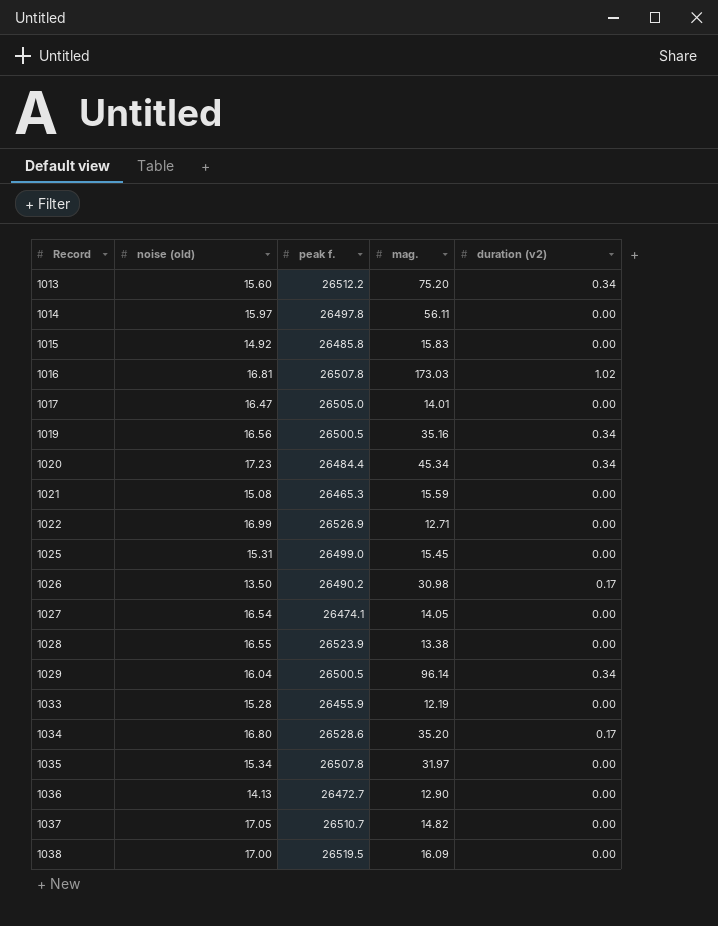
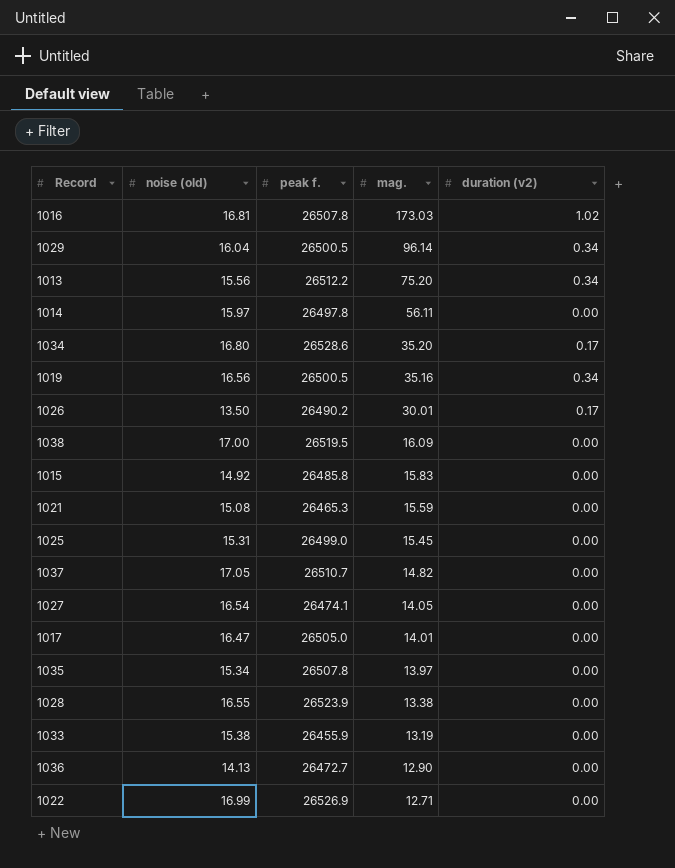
row order: Record ascending -> mag. descending
row 1020: 17.23 | 26484.4 | 45.34 | 0.34 -> none
1013 | noise (old): 15.60 -> 15.56
1026 | mag.: 30.98 -> 30.01
1035 | mag.: 31.97 -> 13.97
1033 | noise (old): 15.28 -> 15.38
1033 | mag.: 12.19 -> 13.19

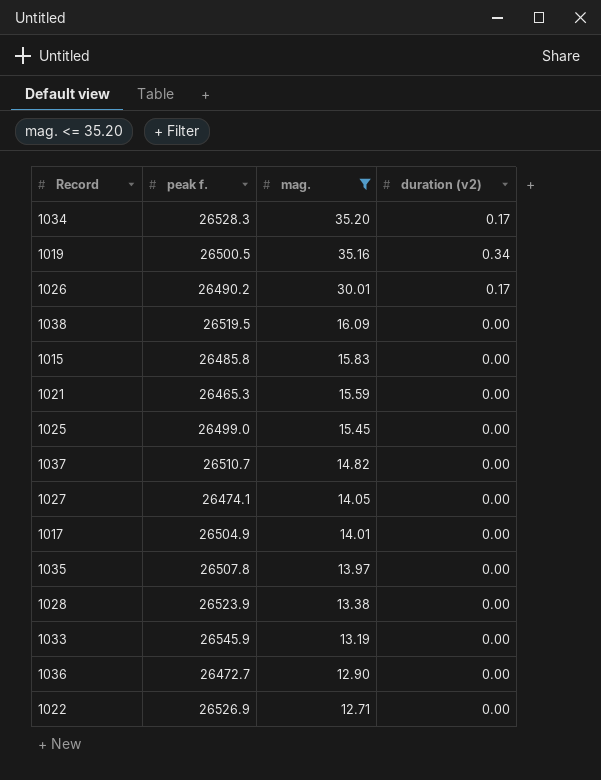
filter: none -> mag. <= 35.20
column noise (old) | position: 2 -> none
1034 | peak f.: 26528.6 -> 26528.3
1017 | peak f.: 26505.0 -> 26504.9
1033 | peak f.: 26455.9 -> 26545.9

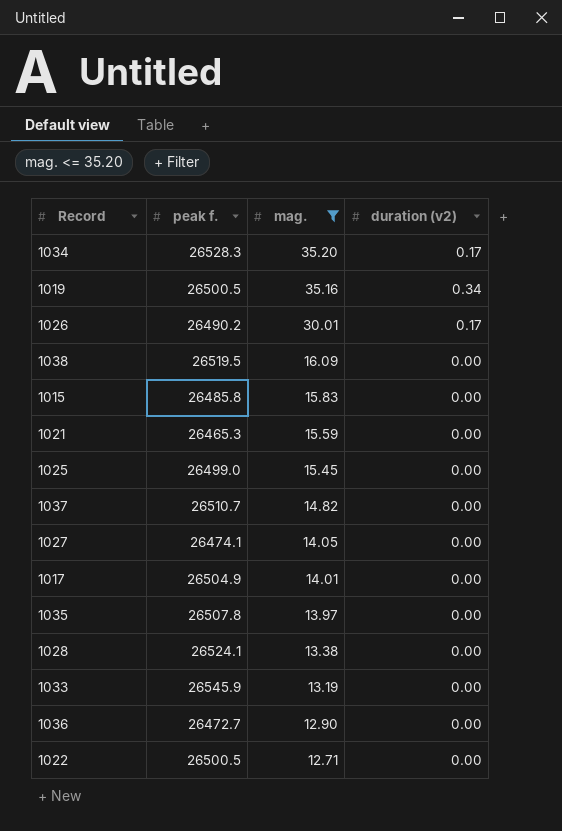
1028 | peak f.: 26523.9 -> 26524.1
1022 | peak f.: 26526.9 -> 26500.5

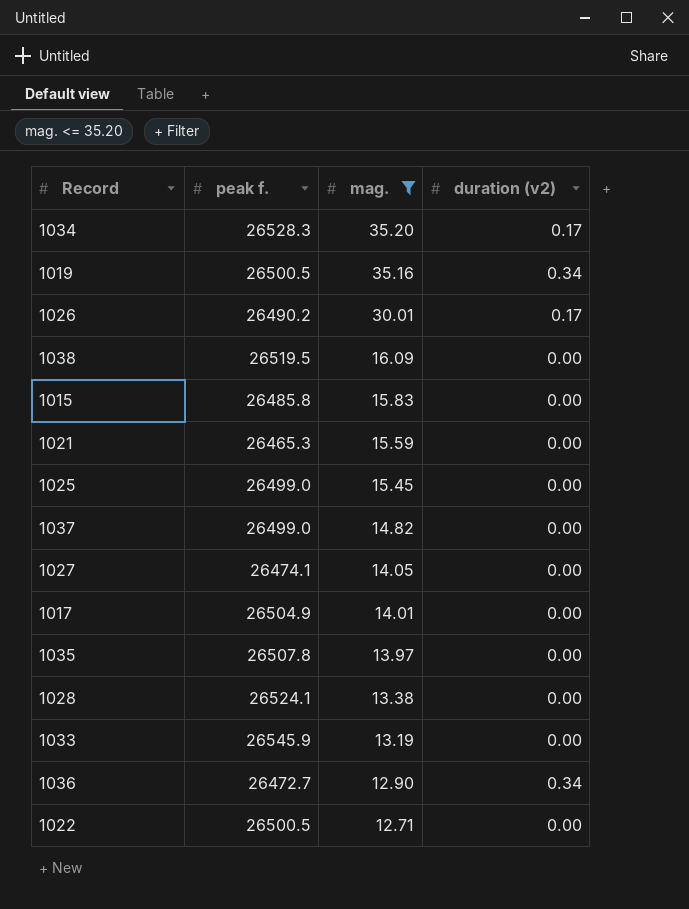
1037 | peak f.: 26510.7 -> 26499.0
1036 | duration (v2): 0.00 -> 0.34

